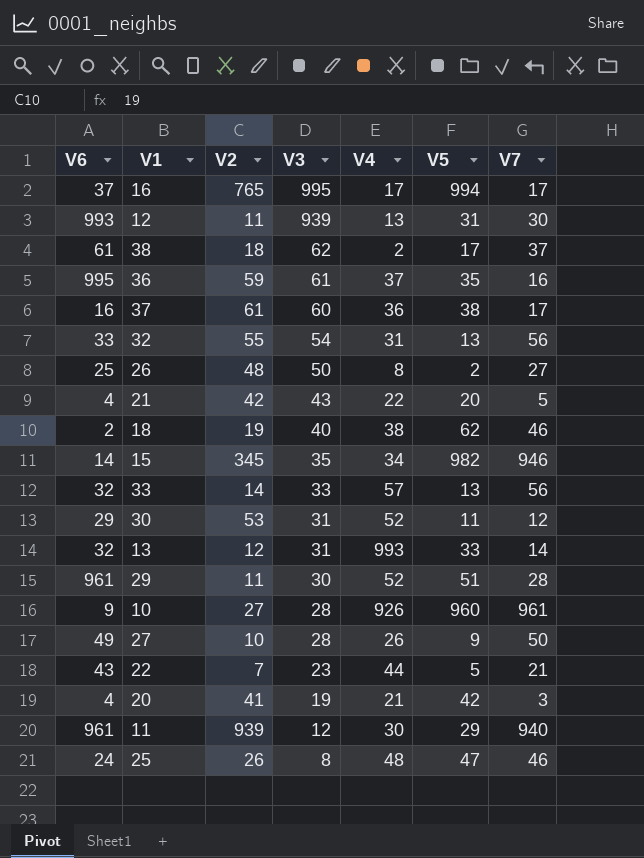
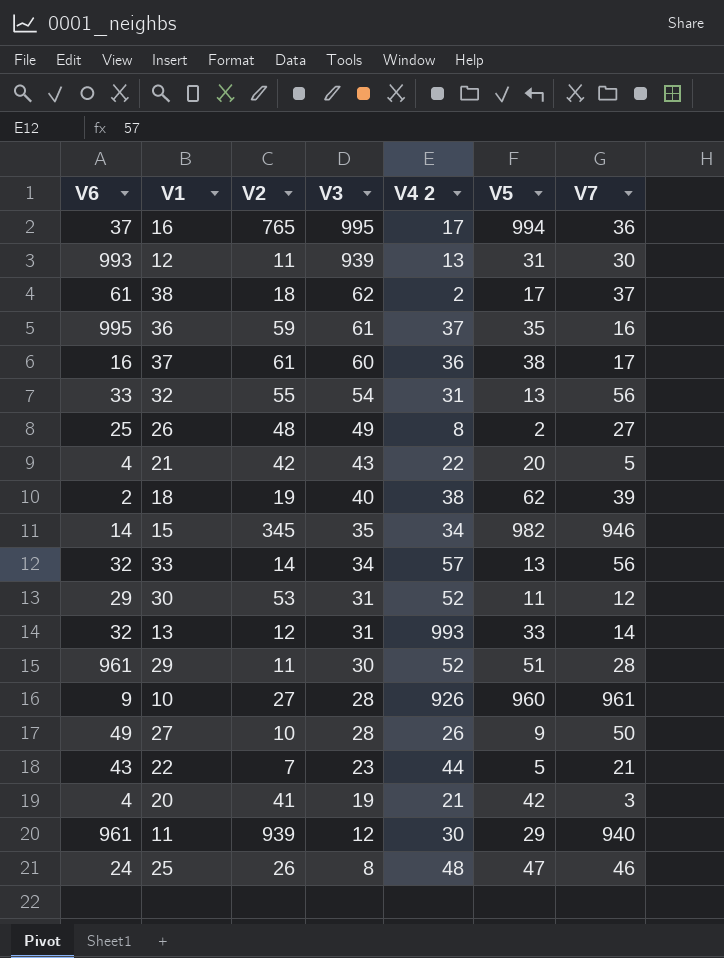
column name: V4 -> V4 2
16 | V7: 17 -> 36
26 | V3: 50 -> 49
18 | V7: 46 -> 39
33 | V3: 33 -> 34

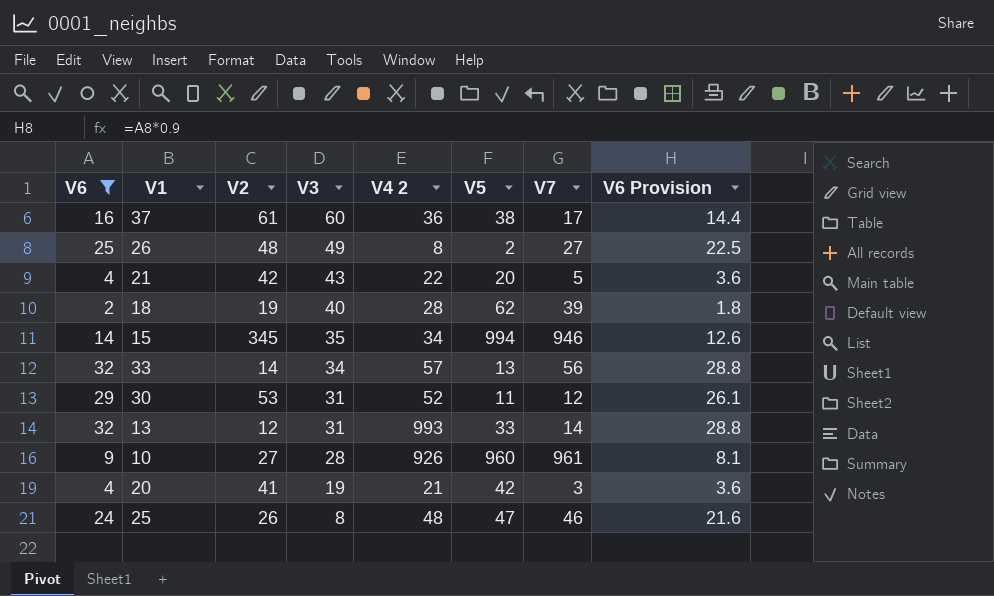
filter: none -> V6 <= 32
column V6 Provision | formula: none -> [V6] * 0.9
18 | V4 2: 38 -> 28
15 | V5: 982 -> 994

